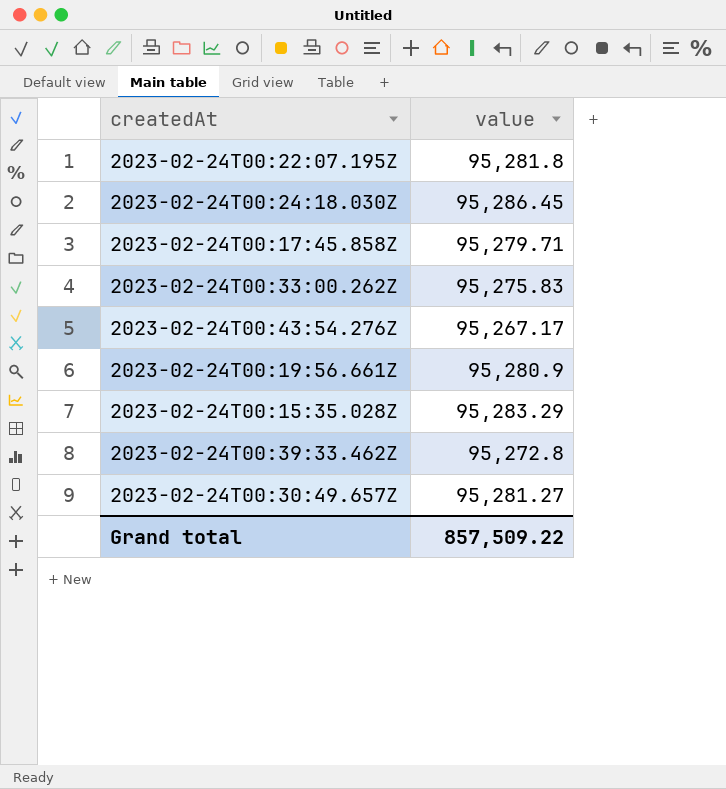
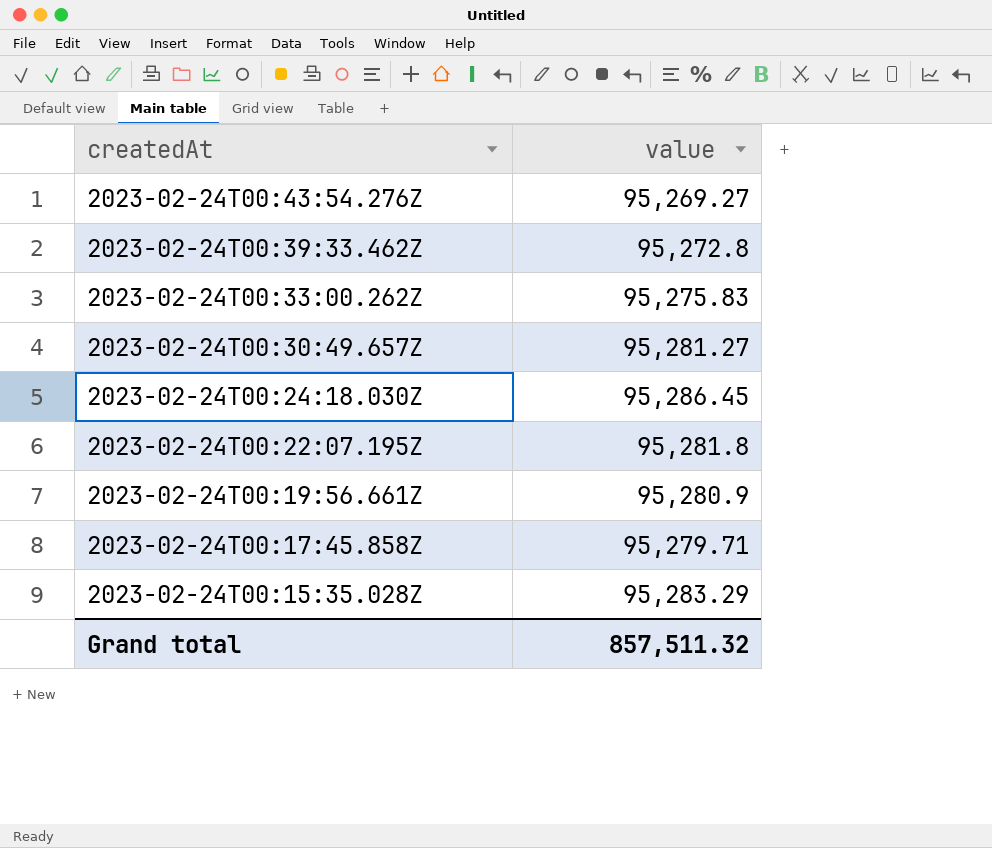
row order: none -> createdAt descending
2023-02-24T00:43:54.276Z | value: 95,267.17 -> 95,269.27
Grand total | value: 857,509.22 -> 857,511.32

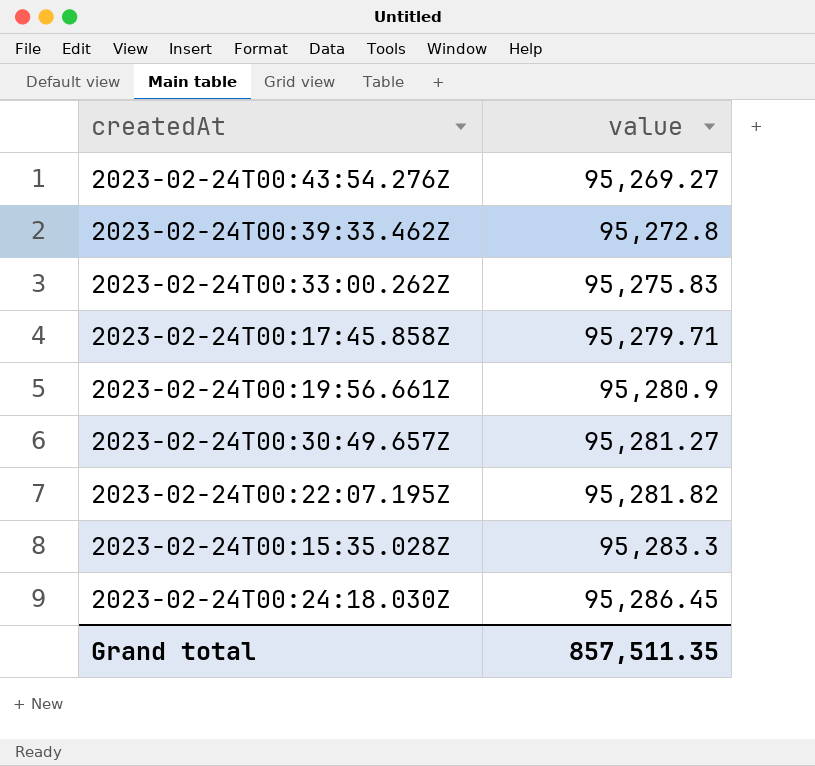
row order: createdAt descending -> value ascending
2023-02-24T00:22:07.195Z | value: 95,281.8 -> 95,281.82
2023-02-24T00:15:35.028Z | value: 95,283.29 -> 95,283.3
Grand total | value: 857,511.32 -> 857,511.35

